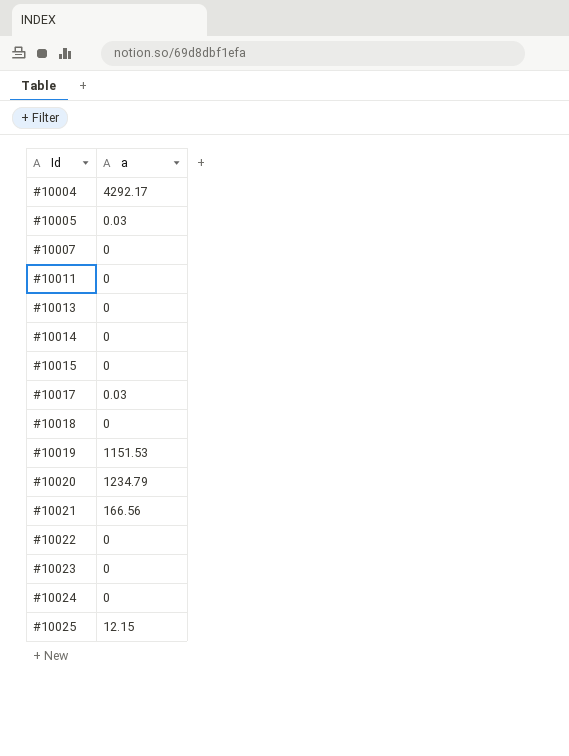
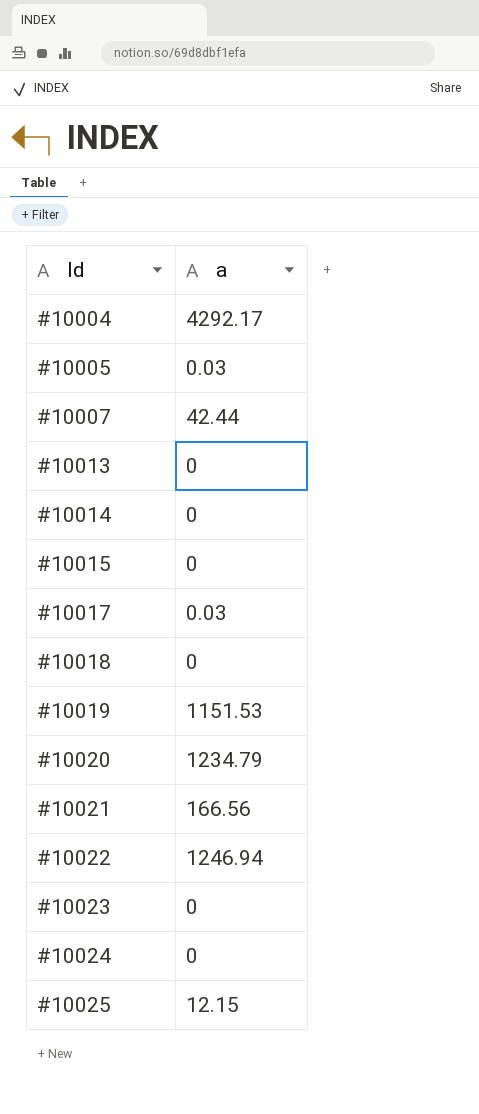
row #10011: 0 -> none
#10007 | a: 0 -> 42.44
#10022 | a: 0 -> 1246.94

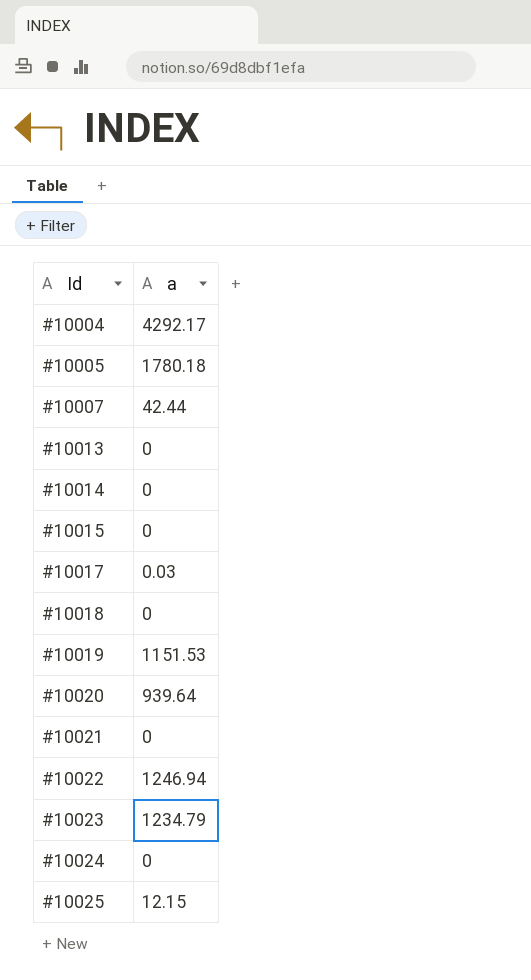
#10005 | a: 0.03 -> 1780.18
#10020 | a: 1234.79 -> 939.64
#10021 | a: 166.56 -> 0
#10023 | a: 0 -> 1234.79

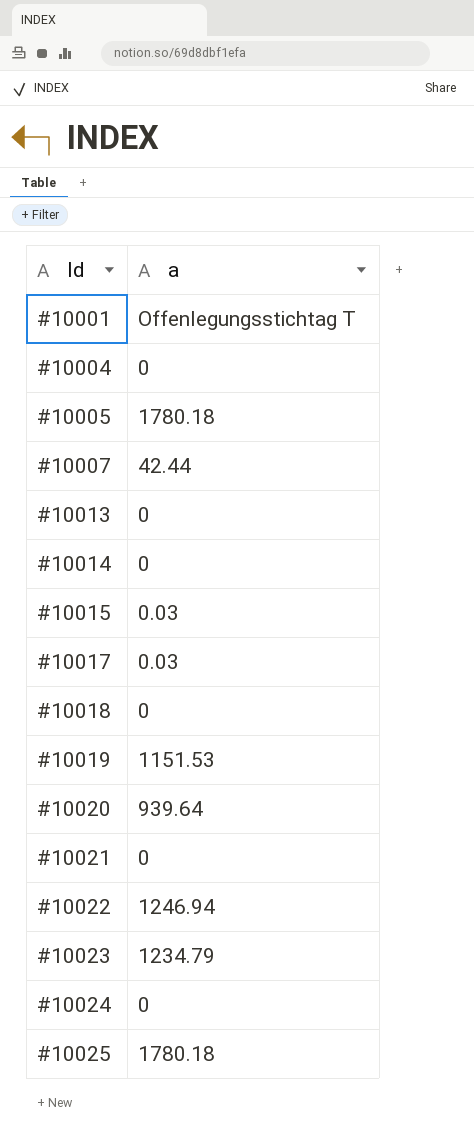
row #10001: none -> Offenlegungsstichtag T
#10004 | a: 4292.17 -> 0
#10015 | a: 0 -> 0.03
#10025 | a: 12.15 -> 1780.18

